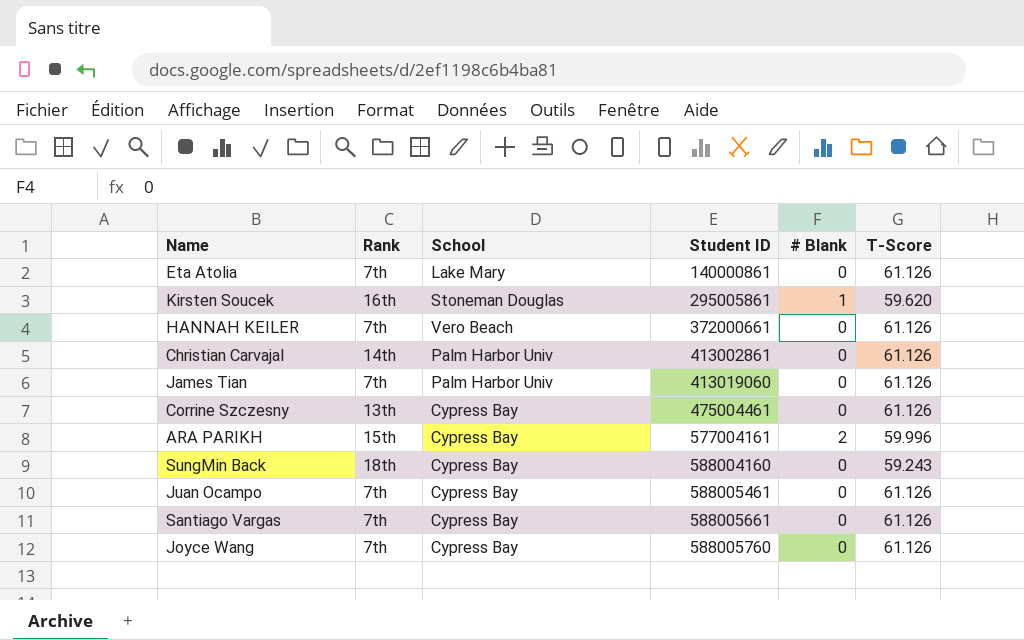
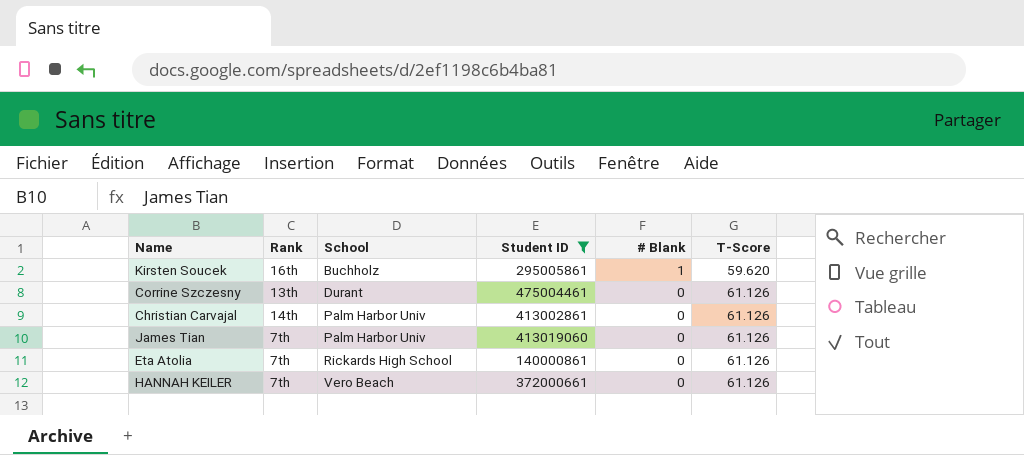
filter: none -> Student ID <= 475004461
row order: Student ID ascending -> School ascending
Kirsten Soucek | School: Stoneman Douglas -> Buchholz
Corrine Szczesny | School: Cypress Bay -> Durant
Eta Atolia | School: Lake Mary -> Rickards High School

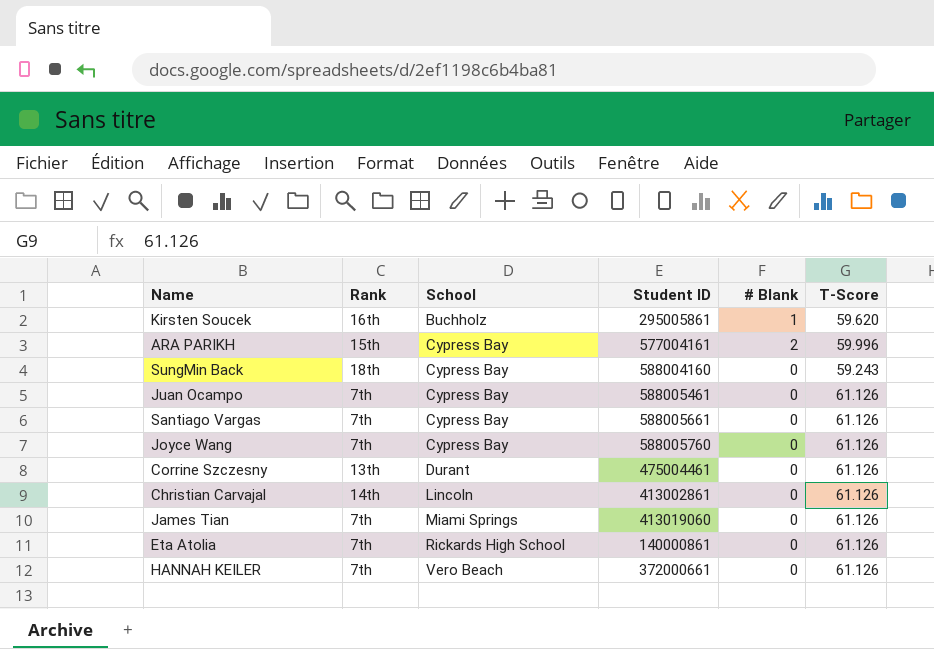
filter: Student ID <= 475004461 -> none
Christian Carvajal | School: Palm Harbor Univ -> Lincoln
James Tian | School: Palm Harbor Univ -> Miami Springs

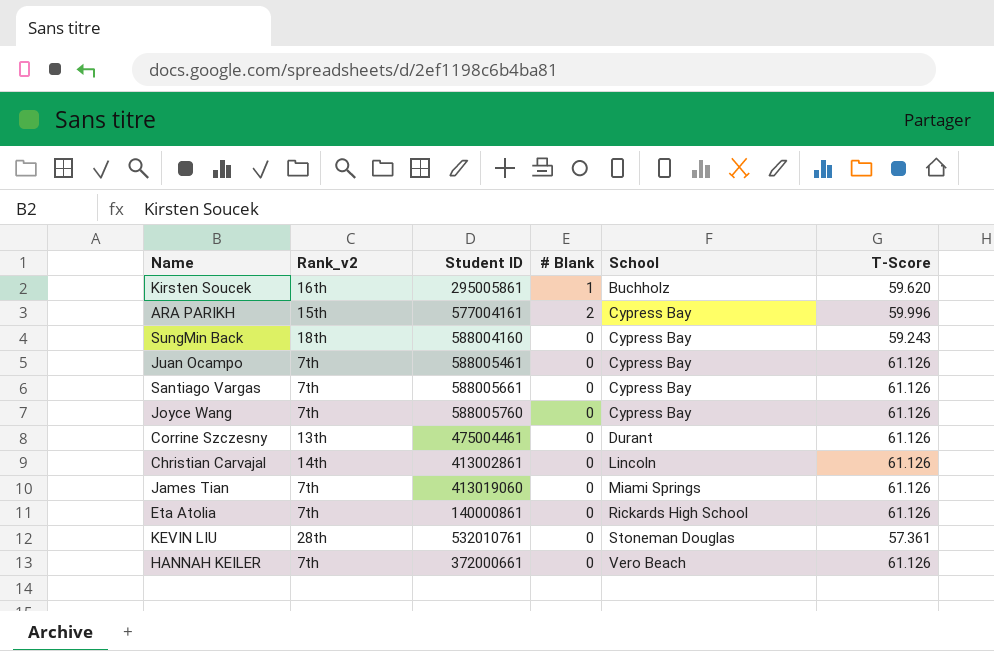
column name: Rank -> Rank_v2
column School | position: 3 -> 5
row KEVIN LIU: none -> 28th | 532010761 | 0 | Stoneman Douglas | 57.361

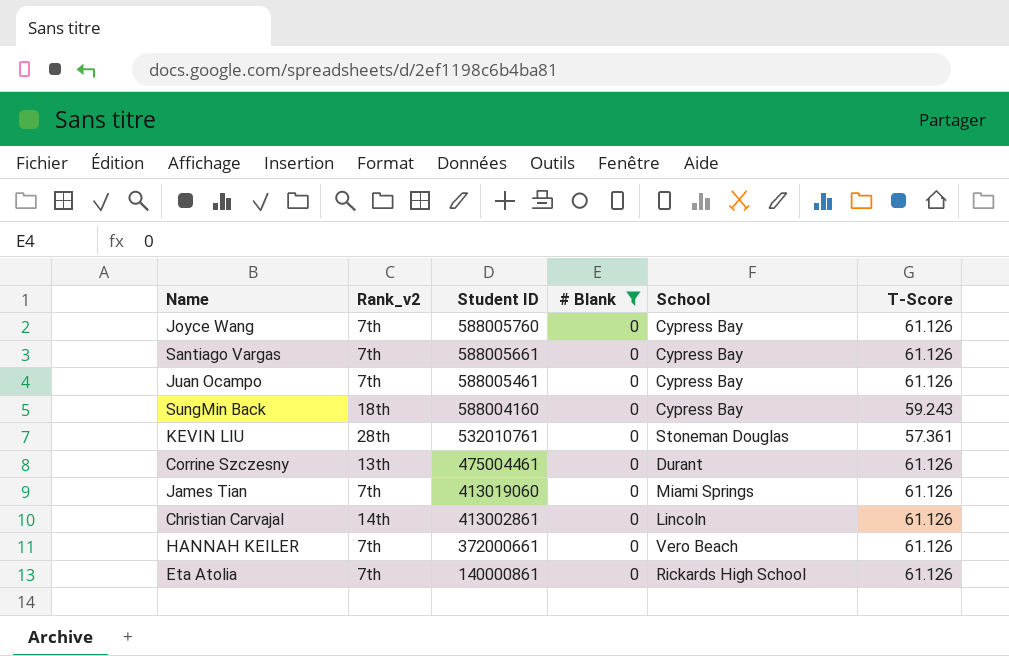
filter: none -> # Blank = 0
row order: School ascending -> Student ID descending

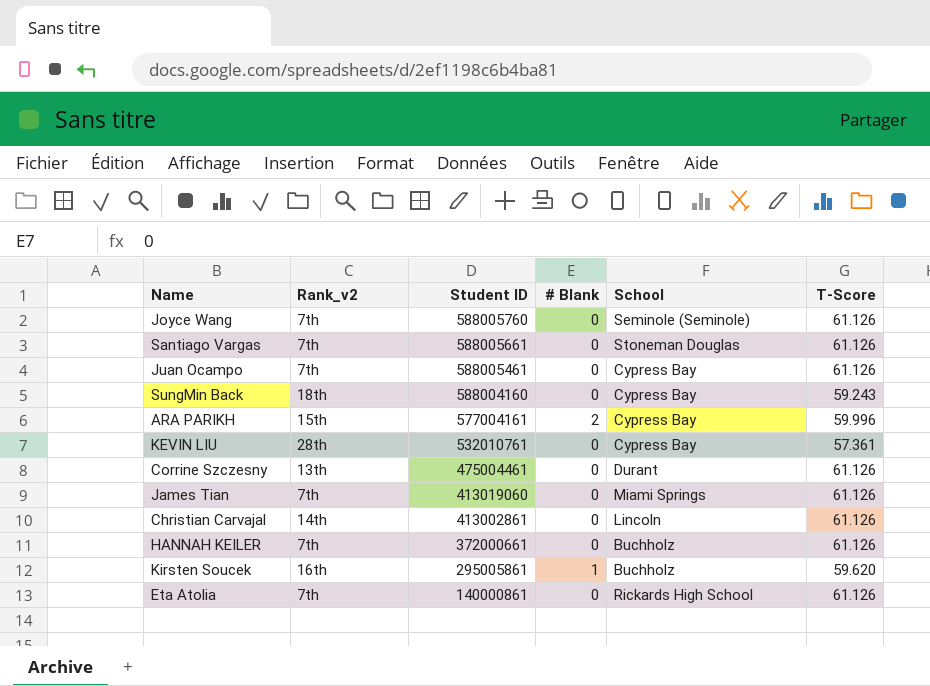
filter: # Blank = 0 -> none
Joyce Wang | School: Cypress Bay -> Seminole (Seminole)
Santiago Vargas | School: Cypress Bay -> Stoneman Douglas
KEVIN LIU | School: Stoneman Douglas -> Cypress Bay
HANNAH KEILER | School: Vero Beach -> Buchholz

